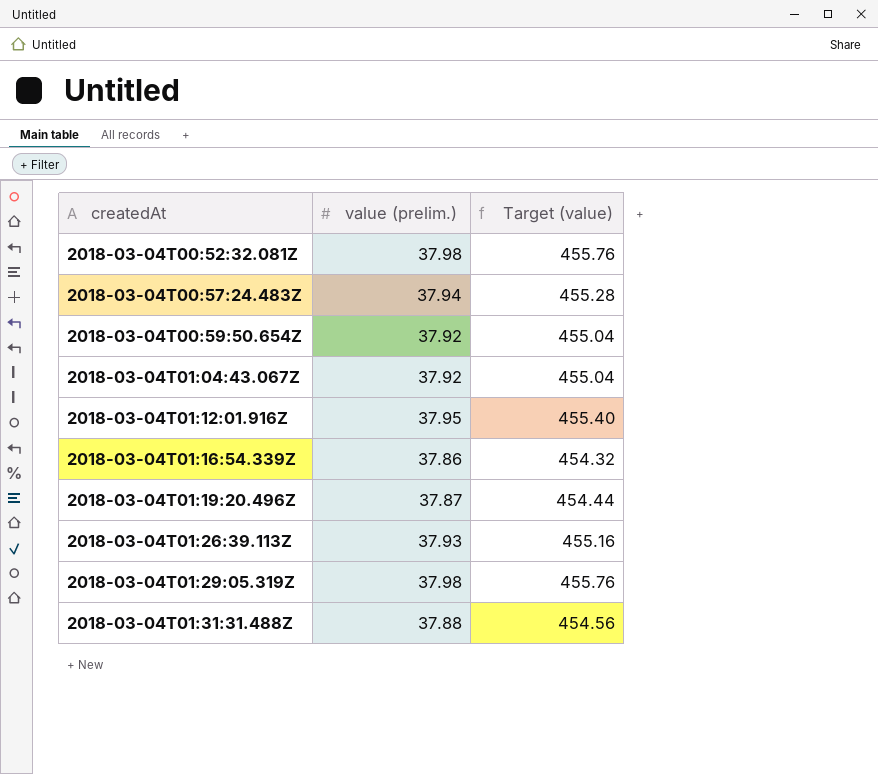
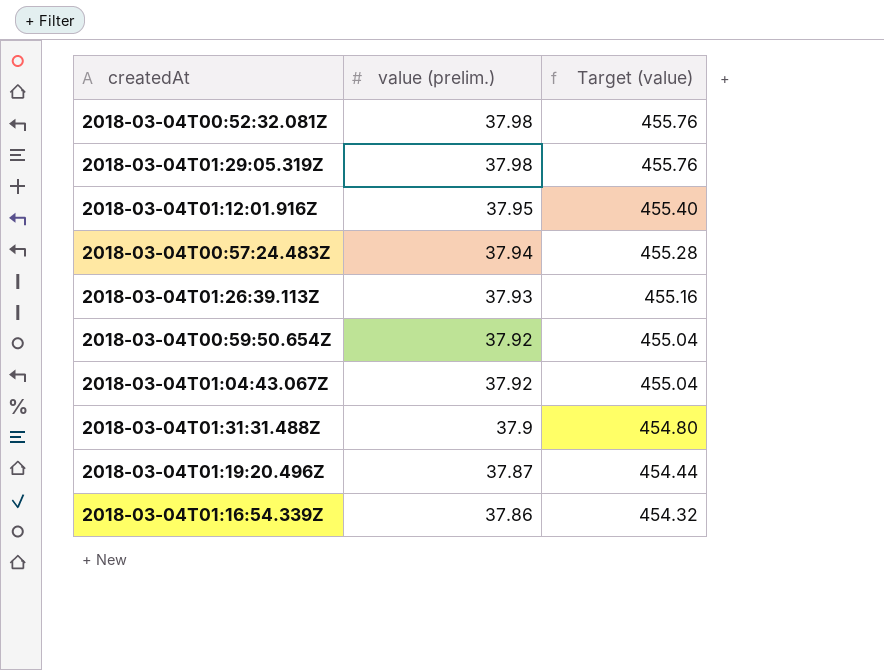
row order: createdAt ascending -> value (prelim.) descending
2018-03-04T01:31:31.488Z | value (prelim.): 37.88 -> 37.9
2018-03-04T01:31:31.488Z | Target (value): 454.56 -> 454.80

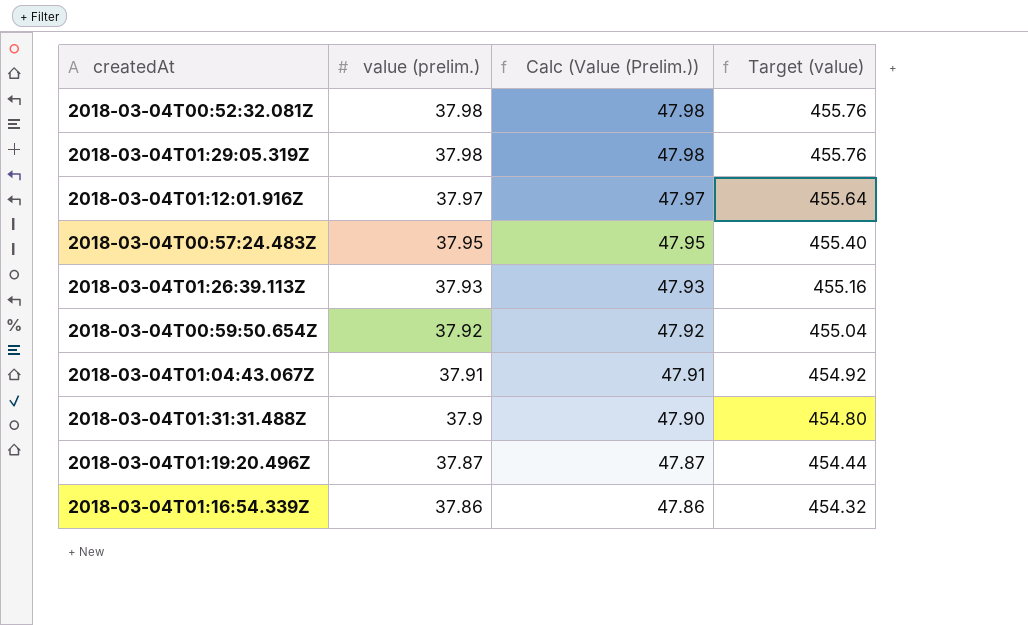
column Calc (Value (Prelim.)) | formula: none -> [value (prelim.)] + 10
2018-03-04T01:12:01.916Z | value (prelim.): 37.95 -> 37.97
2018-03-04T01:12:01.916Z | Target (value): 455.40 -> 455.64
2018-03-04T00:57:24.483Z | value (prelim.): 37.94 -> 37.95
2018-03-04T00:57:24.483Z | Target (value): 455.28 -> 455.40
2018-03-04T01:04:43.067Z | value (prelim.): 37.92 -> 37.91
2018-03-04T01:04:43.067Z | Target (value): 455.04 -> 454.92

